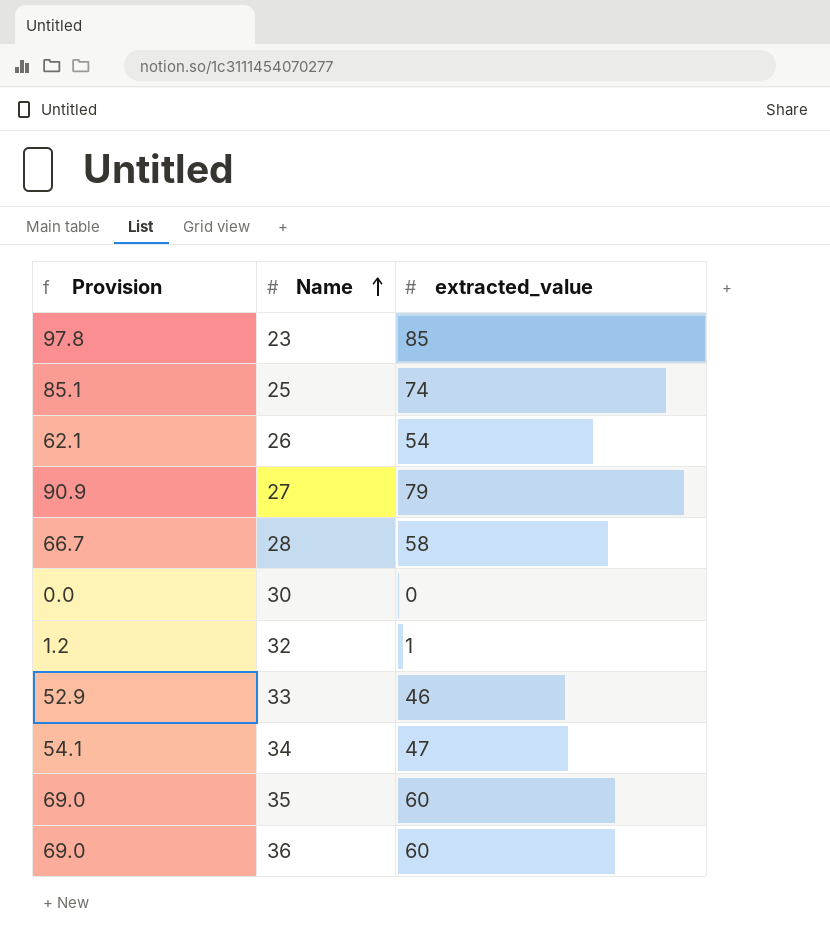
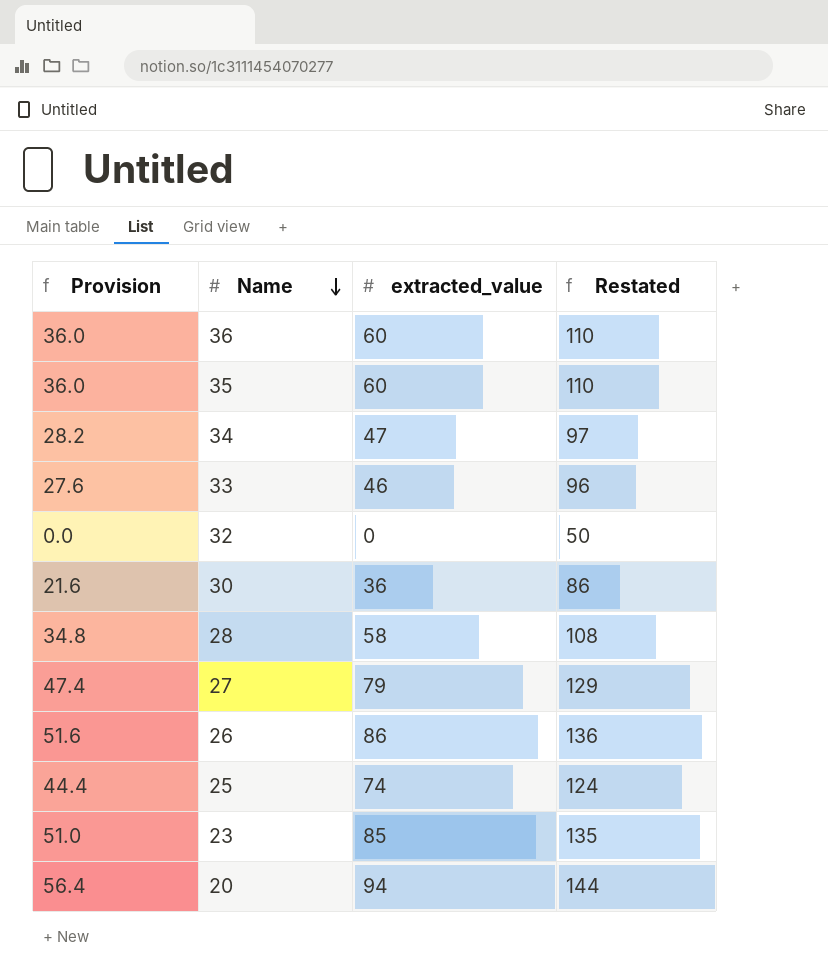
row order: Name ascending -> Name descending
column Provision | formula: [extracted_value] * 1.15 -> [extracted_value] * 0.6
column Restated | formula: none -> [extracted_value] + 50
32 | extracted_value: 1 -> 0
30 | extracted_value: 0 -> 36
26 | extracted_value: 54 -> 86
row 20: none -> 56.4 | 94 | 144

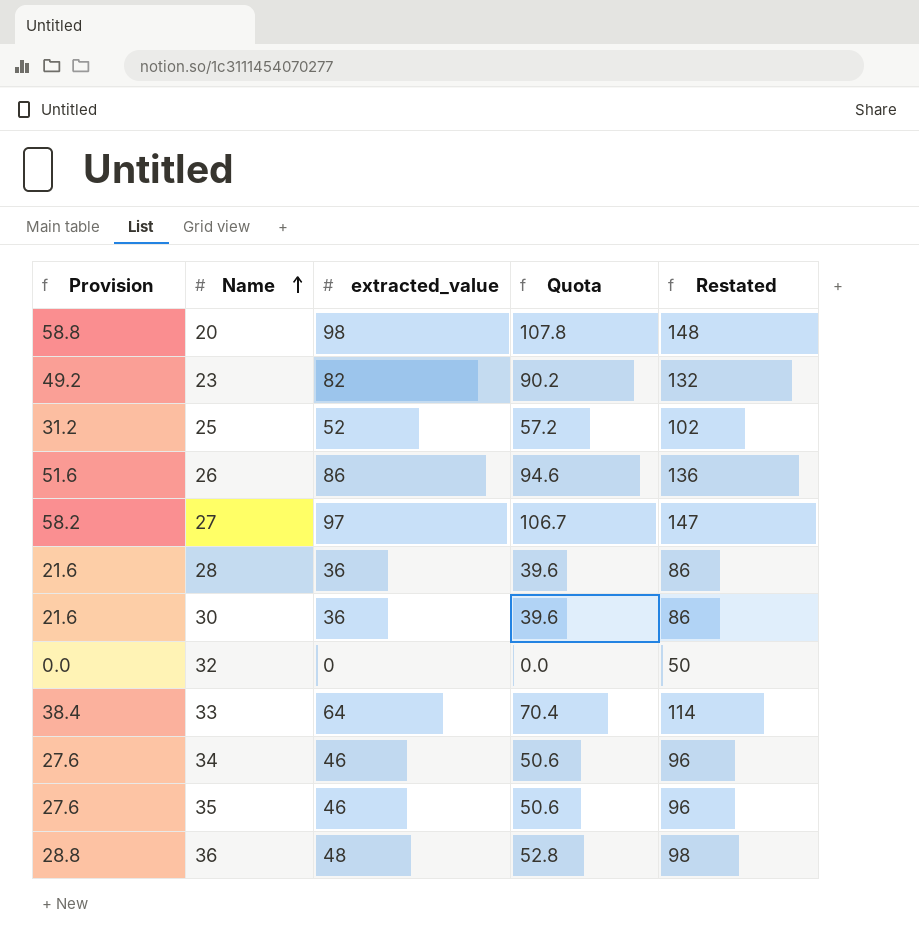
row order: Name descending -> Name ascending
column Quota | formula: none -> [extracted_value] * 1.1
20 | Provision: 56.4 -> 58.8
20 | extracted_value: 94 -> 98
20 | Restated: 144 -> 148
23 | Provision: 51.0 -> 49.2
23 | extracted_value: 85 -> 82
23 | Restated: 135 -> 132
25 | Provision: 44.4 -> 31.2
25 | extracted_value: 74 -> 52
25 | Restated: 124 -> 102
27 | Provision: 47.4 -> 58.2
27 | extracted_value: 79 -> 97
27 | Restated: 129 -> 147
28 | Provision: 34.8 -> 21.6
28 | extracted_value: 58 -> 36
28 | Restated: 108 -> 86
33 | Provision: 27.6 -> 38.4
33 | extracted_value: 46 -> 64
33 | Restated: 96 -> 114
34 | Provision: 28.2 -> 27.6
34 | extracted_value: 47 -> 46
34 | Restated: 97 -> 96
35 | Provision: 36.0 -> 27.6
35 | extracted_value: 60 -> 46
35 | Restated: 110 -> 96
36 | Provision: 36.0 -> 28.8
36 | extracted_value: 60 -> 48
36 | Restated: 110 -> 98

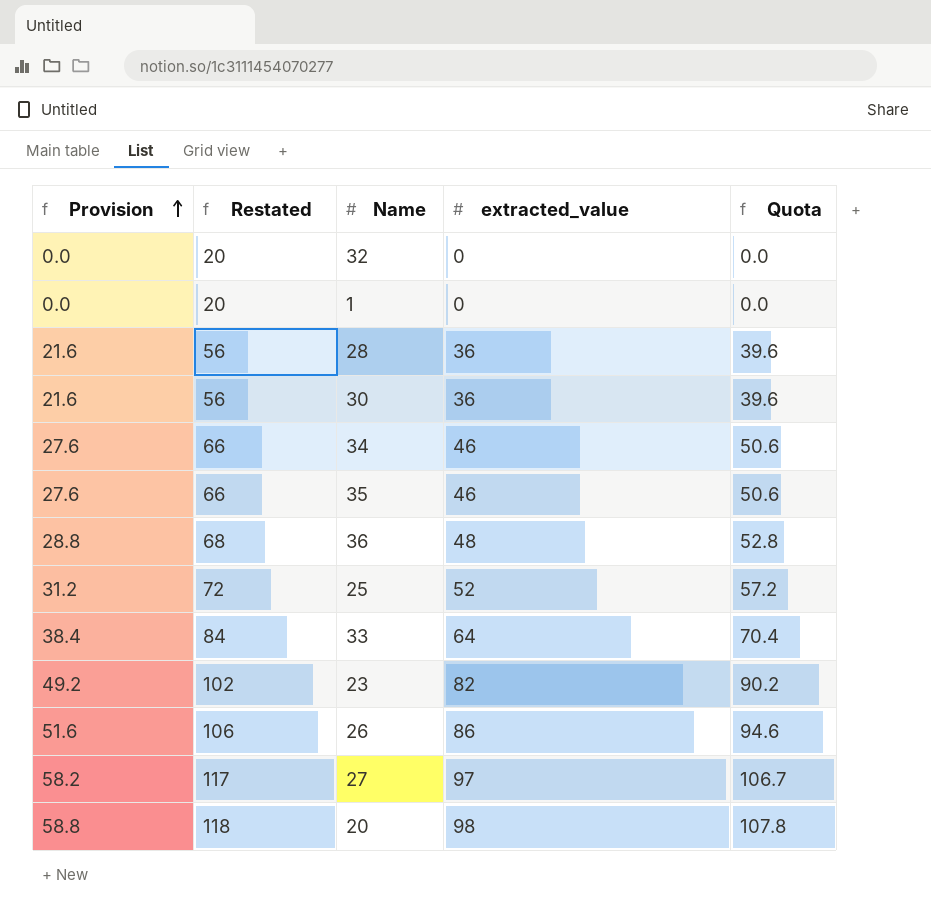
row order: Name ascending -> Provision ascending
column Restated | formula: [extracted_value] + 50 -> [extracted_value] + 20
column Restated | position: 5 -> 2
row 1: none -> 0.0 | 20 | 0 | 0.0

